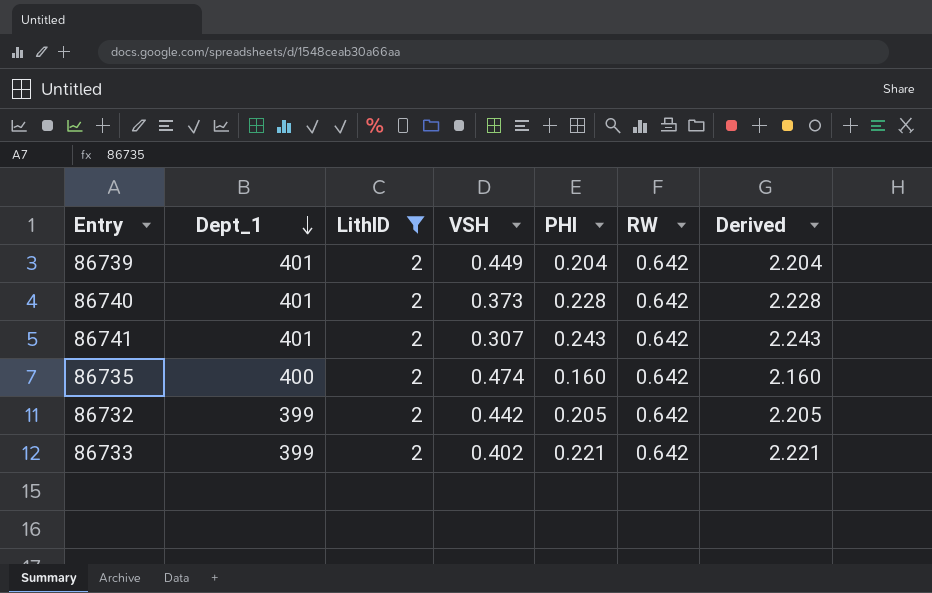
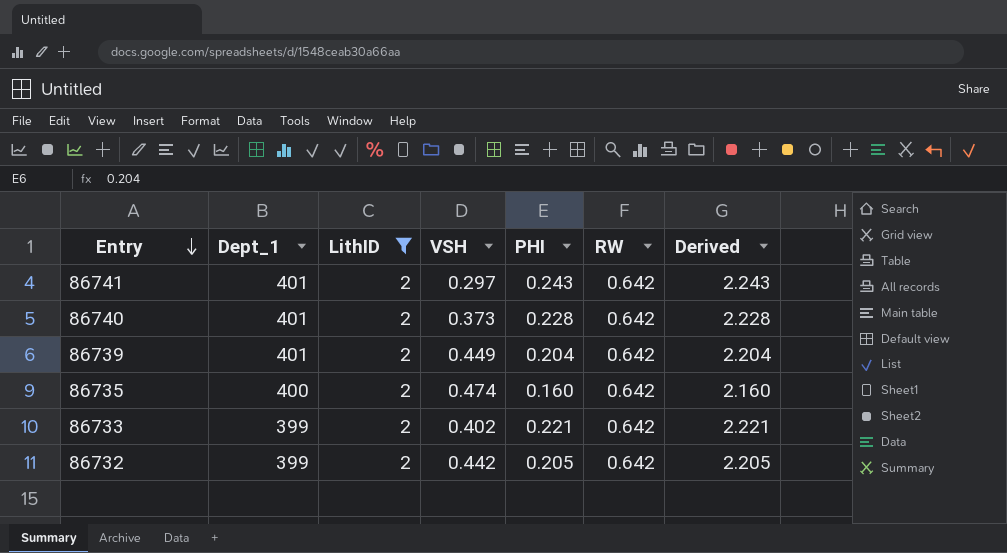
row order: Dept_1 descending -> Entry descending
86741 | VSH: 0.307 -> 0.297

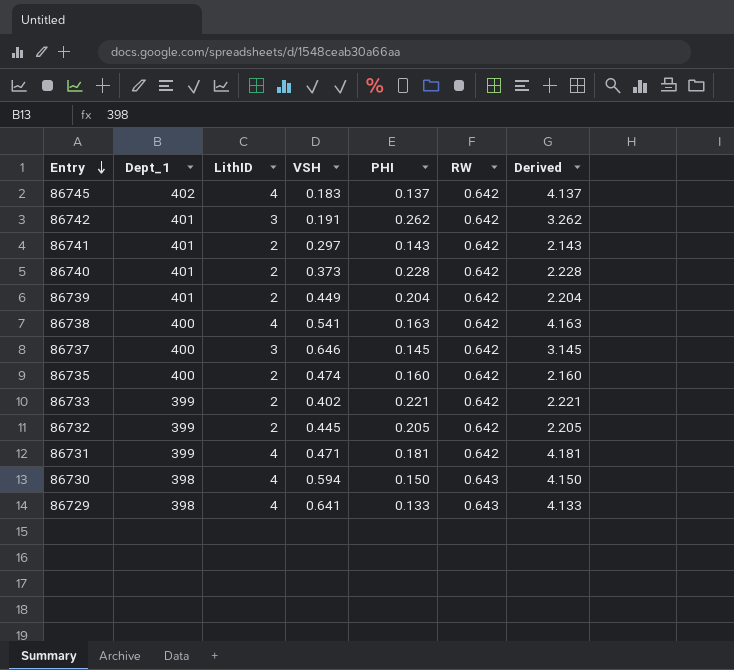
filter: LithID = 2 -> none
86741 | PHI: 0.243 -> 0.143
86741 | Derived: 2.243 -> 2.143
86732 | VSH: 0.442 -> 0.445

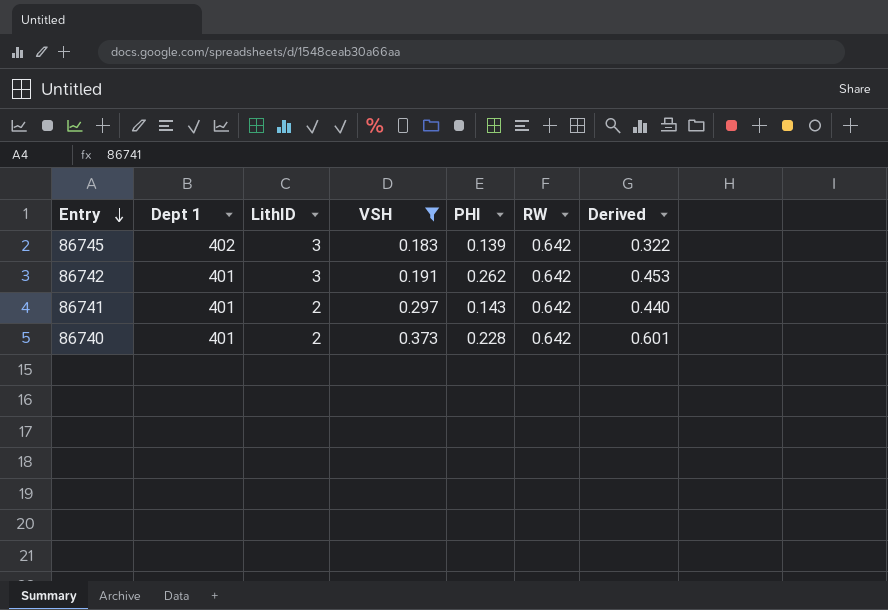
filter: none -> VSH <= 0.373
column name: Dept_1 -> Dept 1
column Derived | formula: [LithID] + [PHI] -> [VSH] + [PHI]
86745 | LithID: 4 -> 3
86745 | PHI: 0.137 -> 0.139

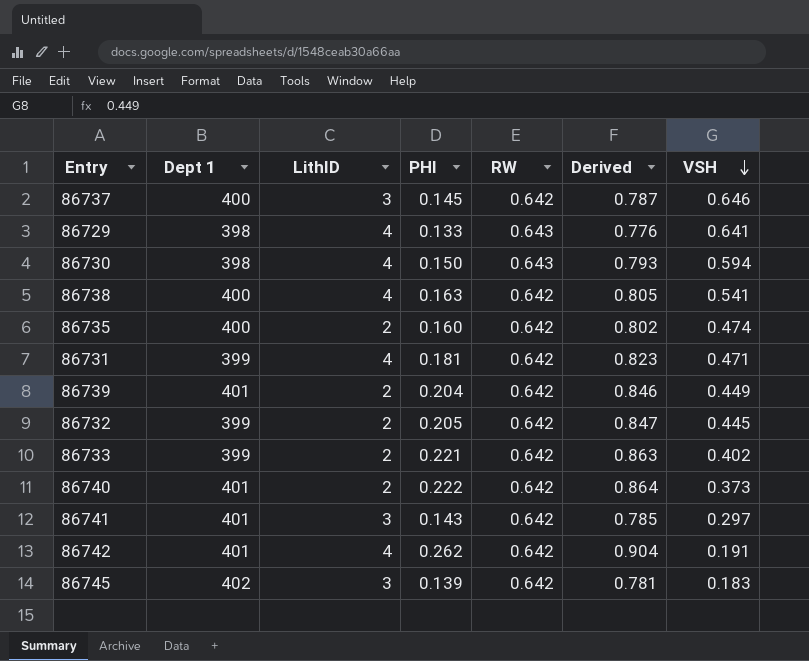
filter: VSH <= 0.373 -> none
row order: Entry descending -> VSH descending
column Derived | formula: [VSH] + [PHI] -> [PHI] + [RW]
column VSH | position: 4 -> 7
86740 | PHI: 0.228 -> 0.222
86741 | LithID: 2 -> 3
86742 | LithID: 3 -> 4

